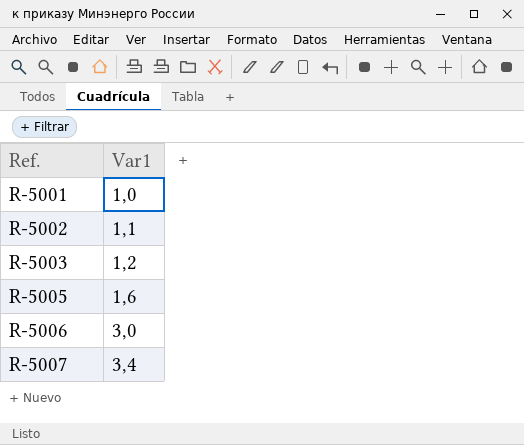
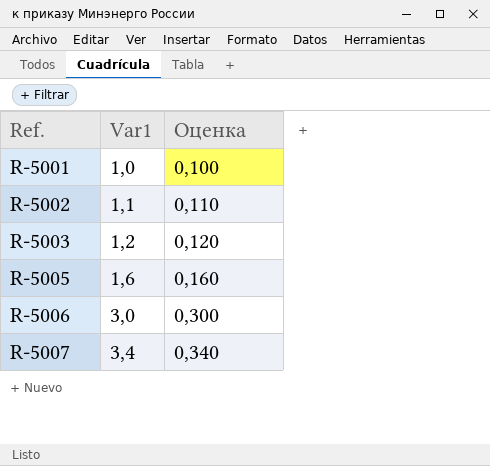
column Оценка | formula: none -> [Var1] * 0,1

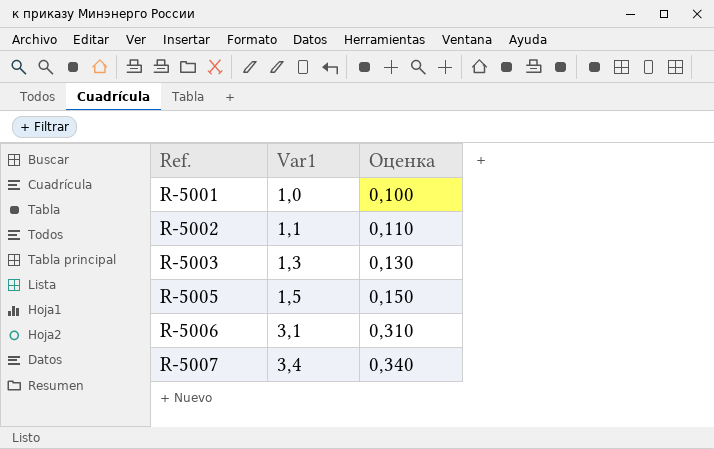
R-5003 | Var1: 1,2 -> 1,3
R-5003 | Оценка: 0,120 -> 0,130
R-5005 | Var1: 1,6 -> 1,5
R-5005 | Оценка: 0,160 -> 0,150
R-5006 | Var1: 3,0 -> 3,1
R-5006 | Оценка: 0,300 -> 0,310

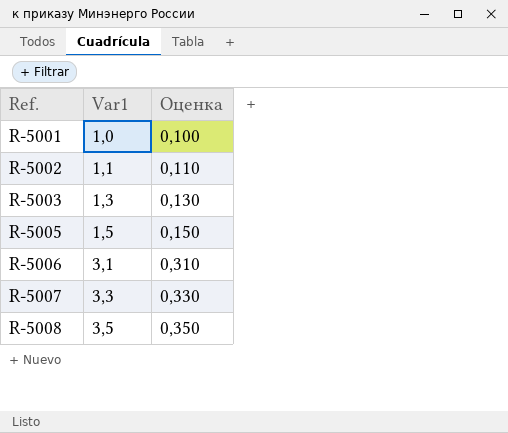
R-5007 | Var1: 3,4 -> 3,3
R-5007 | Оценка: 0,340 -> 0,330
row R-5008: none -> 3,5 | 0,350

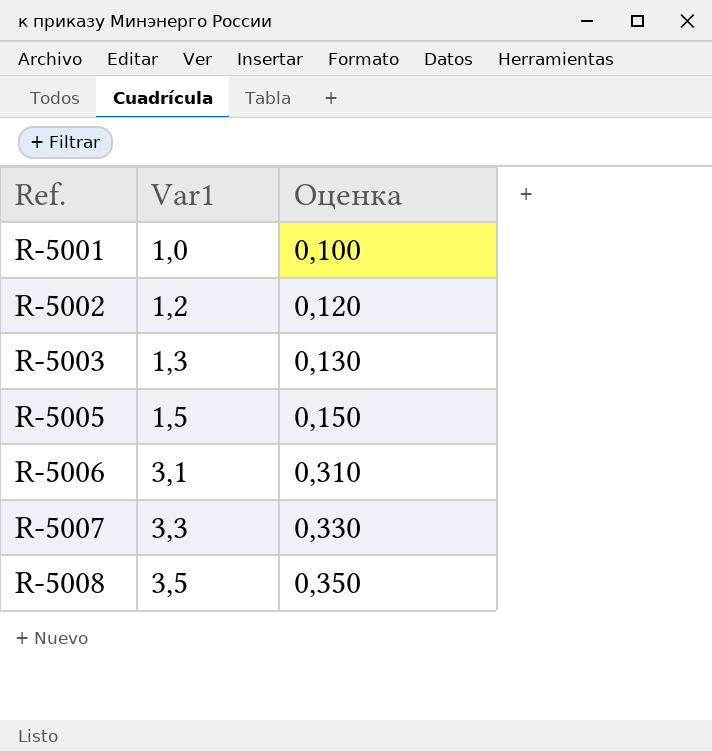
R-5002 | Var1: 1,1 -> 1,2
R-5002 | Оценка: 0,110 -> 0,120

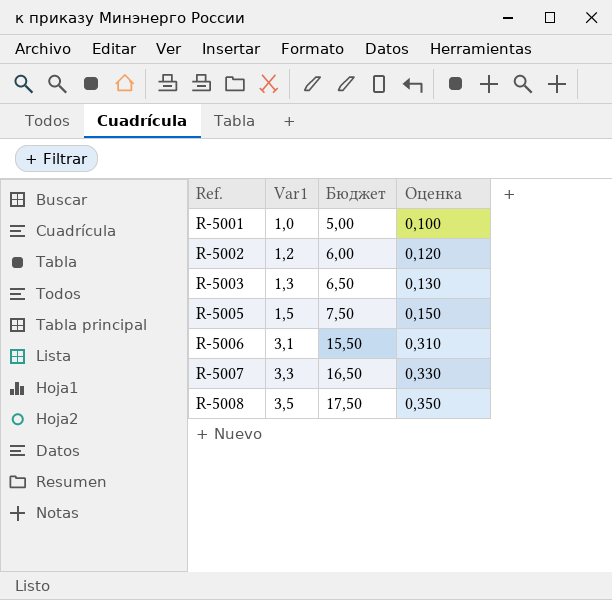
column Бюджет | formula: none -> [Var1] * 5

